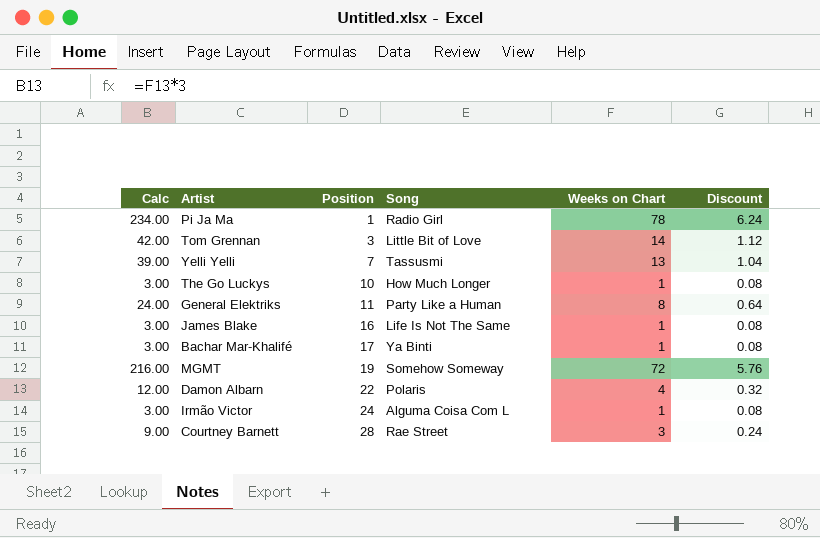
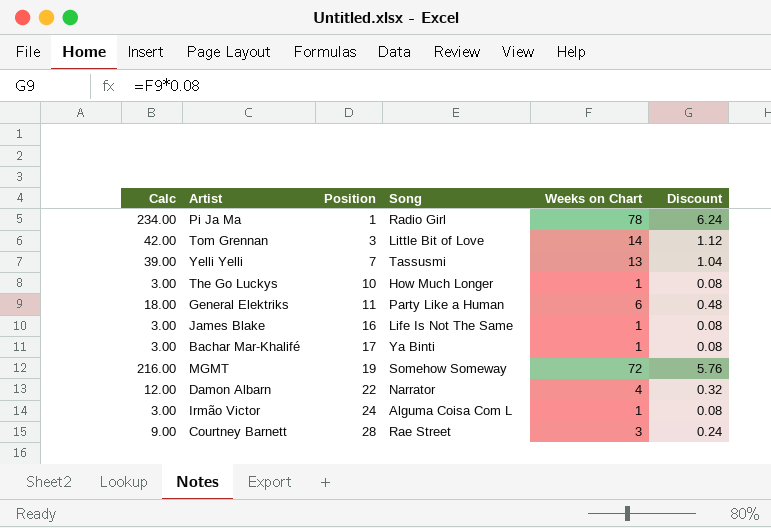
General Elektriks | Calc: 24.00 -> 18.00
General Elektriks | Weeks on Chart: 8 -> 6
General Elektriks | Discount: 0.64 -> 0.48
Damon Albarn | Song: Polaris -> Narrator

